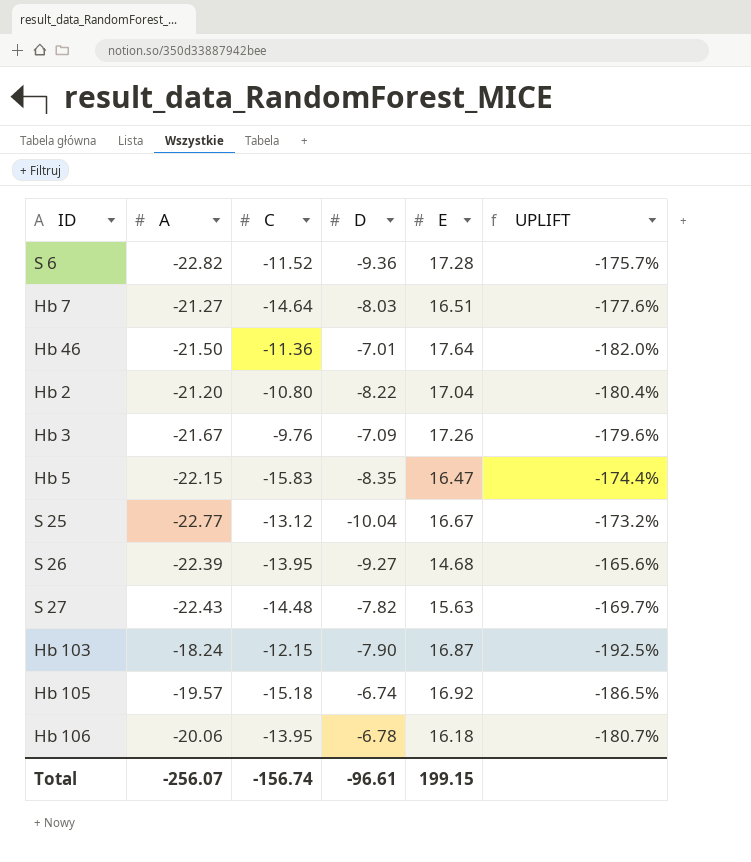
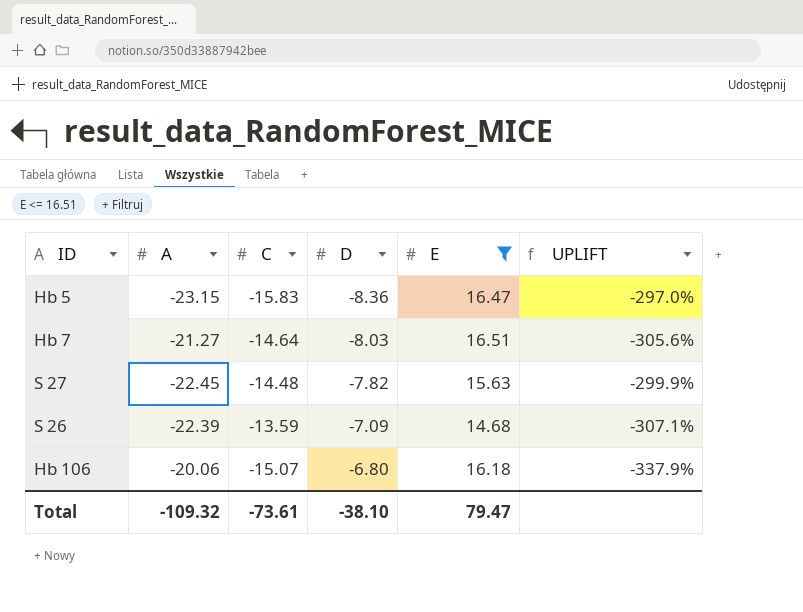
filter: none -> E <= 16.51
row order: none -> D ascending
column UPLIFT | formula: ([E] - [A]) / [A] -> ([E] - [D]) / [D]
Hb 5 | A: -22.15 -> -23.15
Hb 5 | D: -8.35 -> -8.36
S 27 | A: -22.43 -> -22.45
S 26 | C: -13.95 -> -13.59
S 26 | D: -9.27 -> -7.09
Hb 106 | C: -13.95 -> -15.07
Hb 106 | D: -6.78 -> -6.80
Total | A: -256.07 -> -109.32
Total | C: -156.74 -> -73.61
Total | D: -96.61 -> -38.10
Total | E: 199.15 -> 79.47

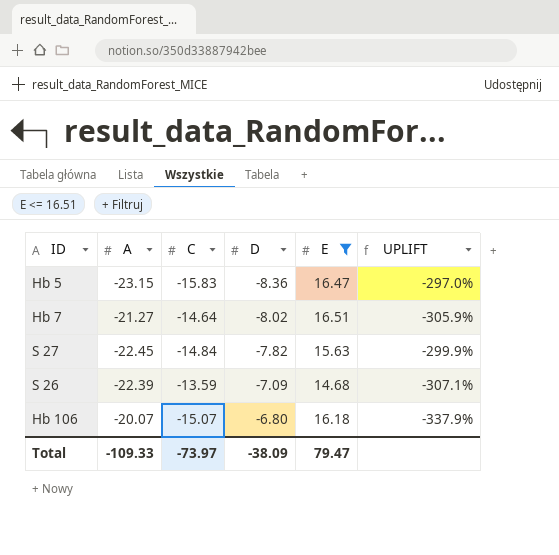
Hb 7 | D: -8.03 -> -8.02
Hb 7 | UPLIFT: -305.6% -> -305.9%
S 27 | C: -14.48 -> -14.84
Hb 106 | A: -20.06 -> -20.07
Total | A: -109.32 -> -109.33
Total | C: -73.61 -> -73.97
Total | D: -38.10 -> -38.09

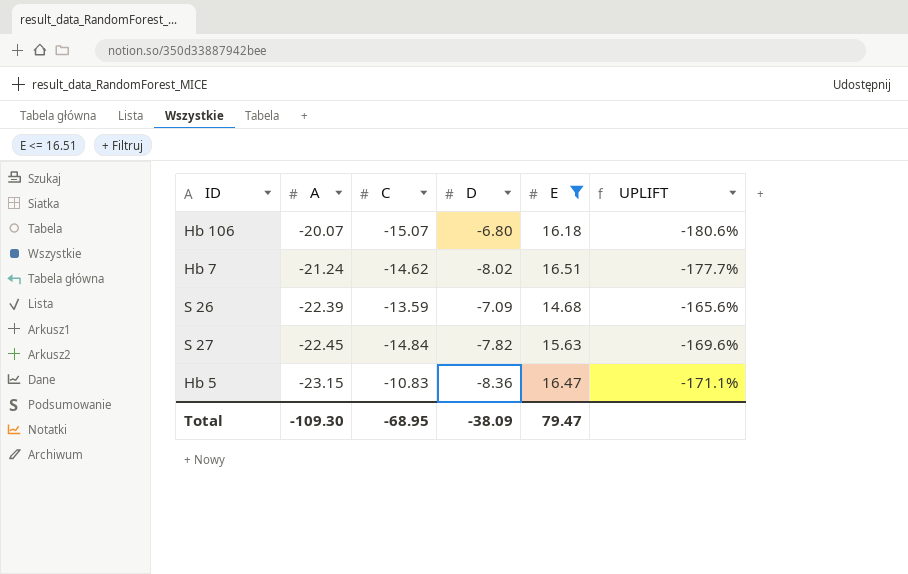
row order: D ascending -> A descending
column UPLIFT | formula: ([E] - [D]) / [D] -> ([E] - [A]) / [A]
Hb 7 | A: -21.27 -> -21.24
Hb 7 | C: -14.64 -> -14.62
Hb 5 | C: -15.83 -> -10.83
Total | A: -109.33 -> -109.30
Total | C: -73.97 -> -68.95

